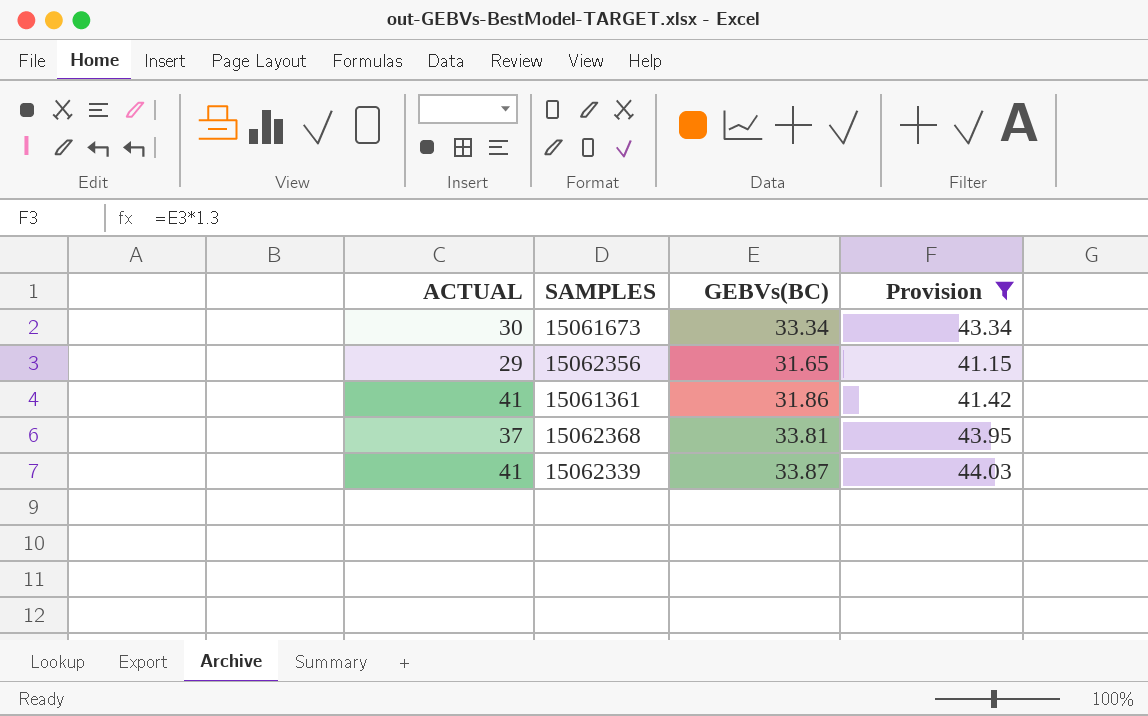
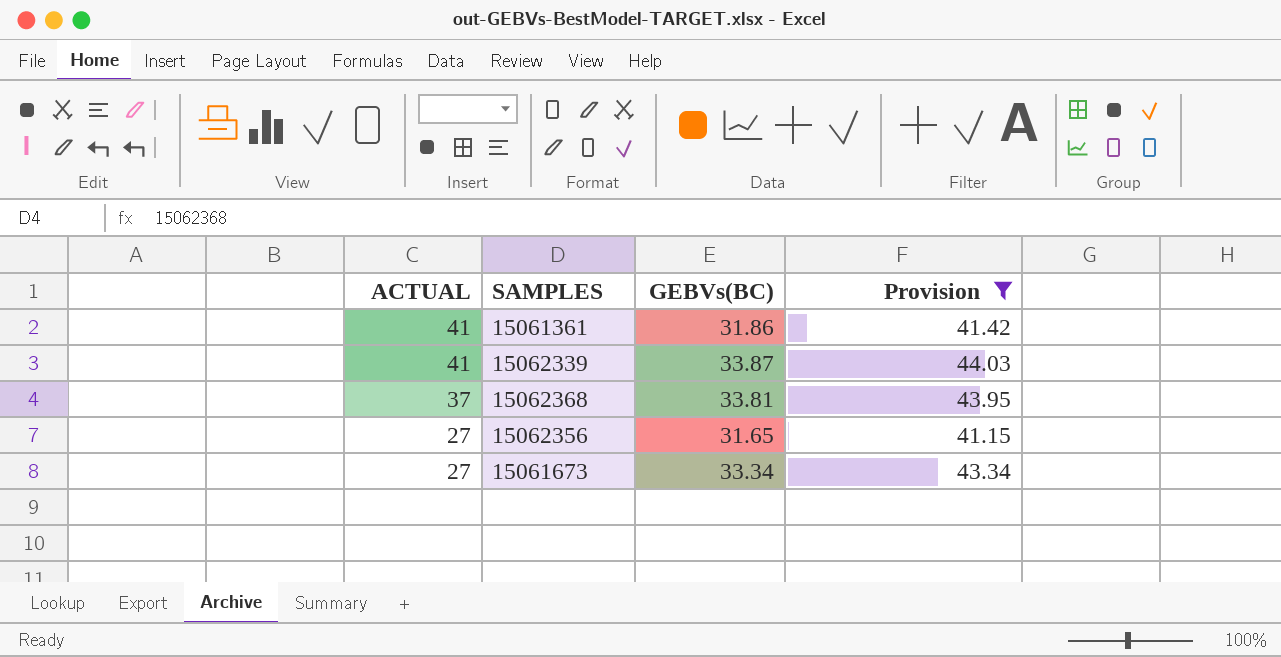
row order: none -> ACTUAL descending
15062356 | ACTUAL: 29 -> 27
15061673 | ACTUAL: 30 -> 27

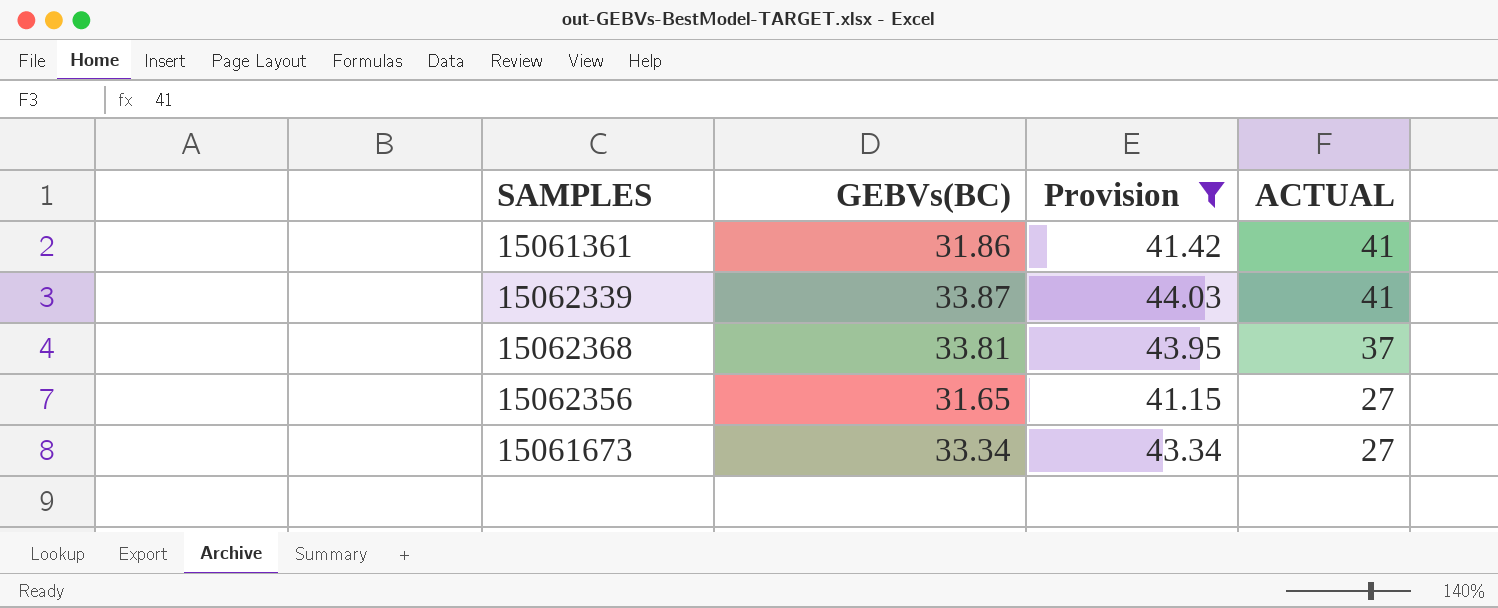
column ACTUAL | position: 1 -> 4

